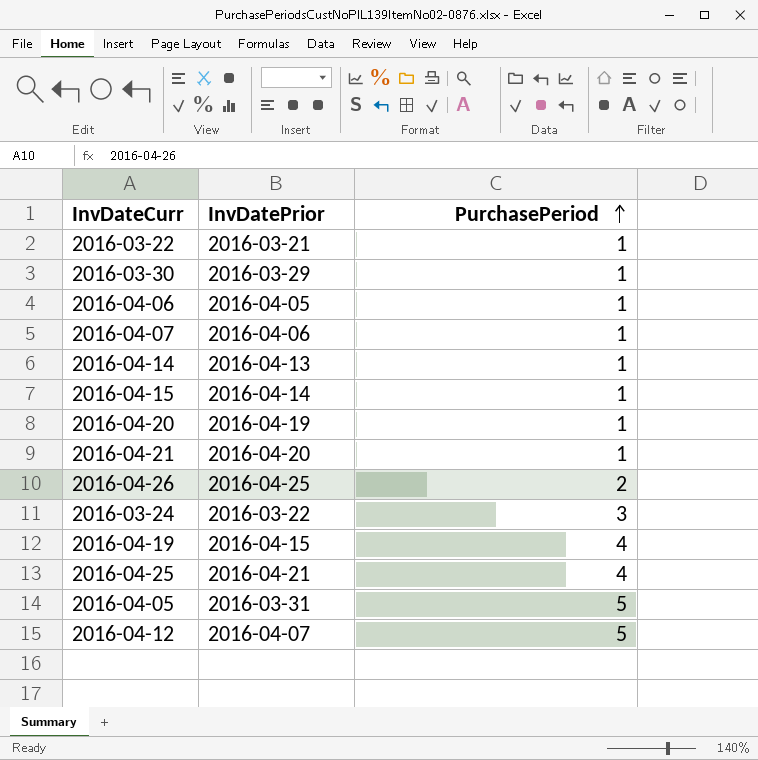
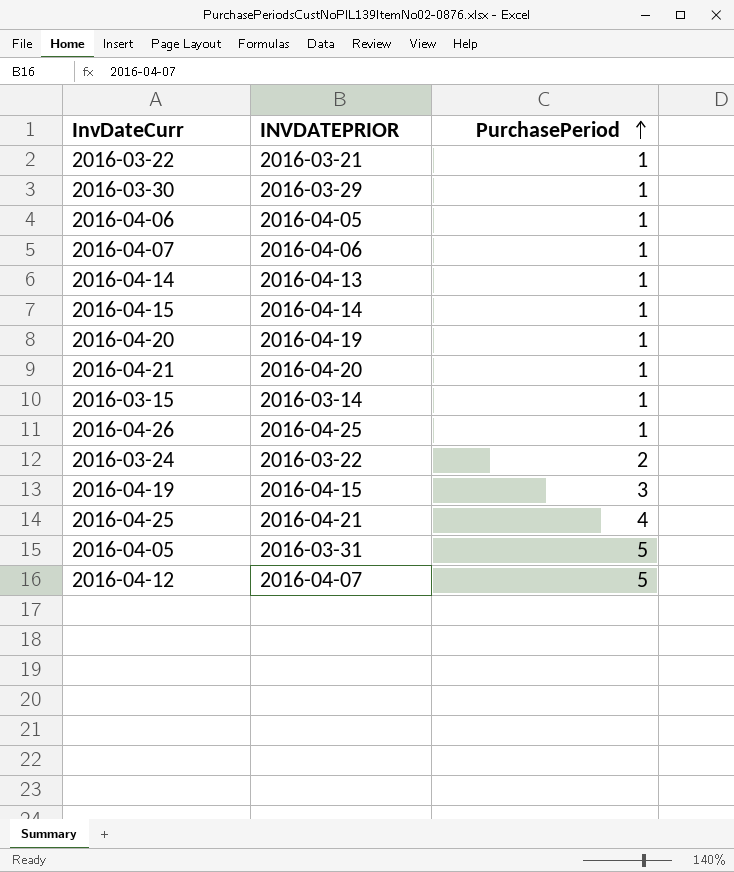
column name: InvDatePrior -> INVDATEPRIOR
row 2016-03-15: none -> 2016-03-14 | 1
2016-04-26 | PurchasePeriod: 2 -> 1
2016-03-24 | PurchasePeriod: 3 -> 2
2016-04-19 | PurchasePeriod: 4 -> 3

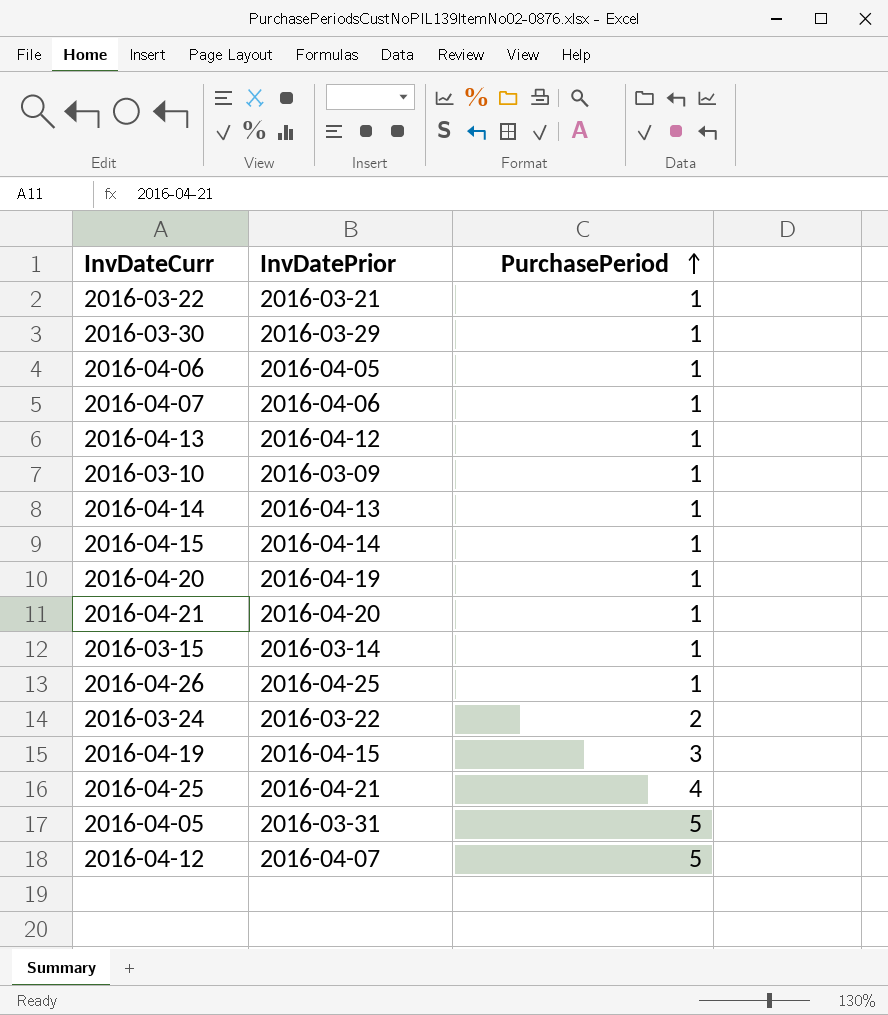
column name: INVDATEPRIOR -> InvDatePrior
row 2016-04-13: none -> 2016-04-12 | 1
row 2016-03-10: none -> 2016-03-09 | 1

